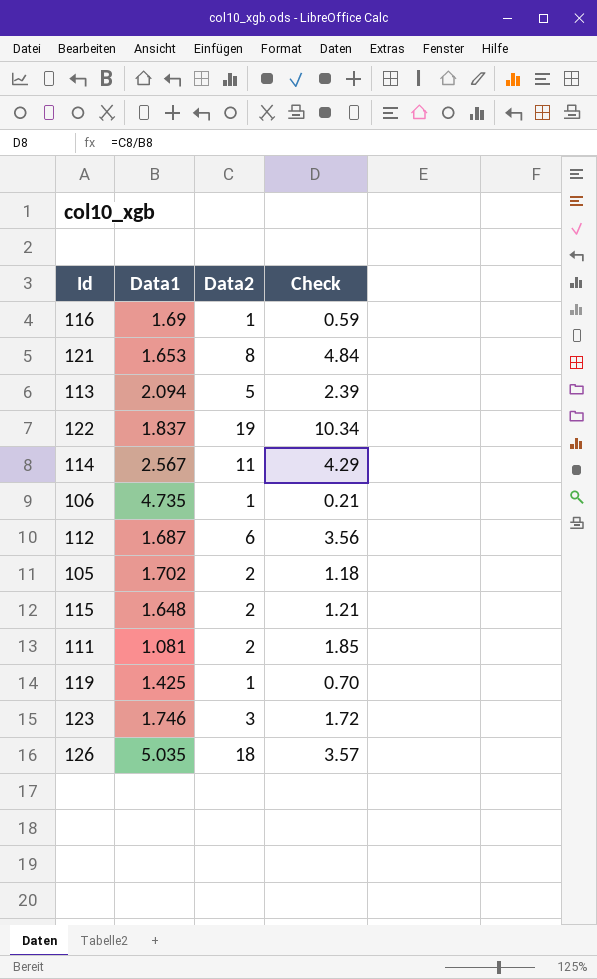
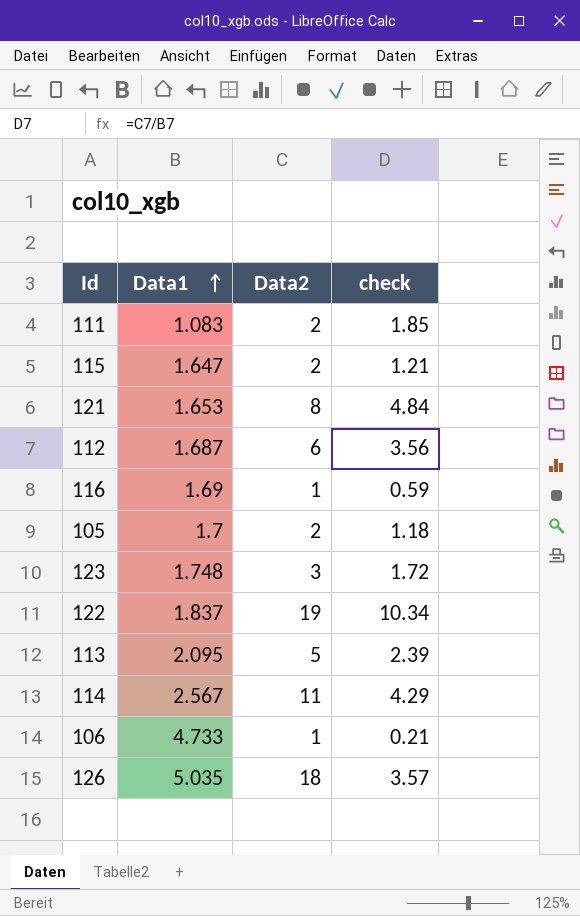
row order: none -> Data1 ascending
column name: Check -> check
row 119: 1.425 | 1 | 0.70 -> none
111 | Data1: 1.081 -> 1.083
115 | Data1: 1.648 -> 1.647
105 | Data1: 1.702 -> 1.7
123 | Data1: 1.746 -> 1.748
113 | Data1: 2.094 -> 2.095
106 | Data1: 4.735 -> 4.733

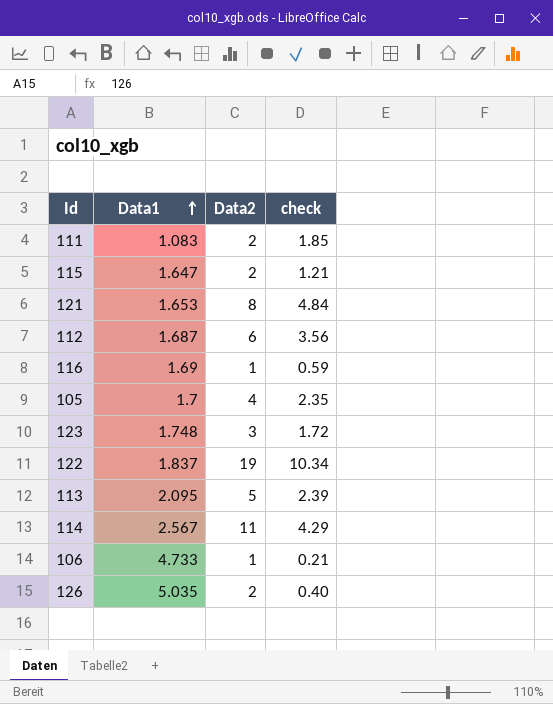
105 | Data2: 2 -> 4
105 | check: 1.18 -> 2.35
126 | Data2: 18 -> 2
126 | check: 3.57 -> 0.40

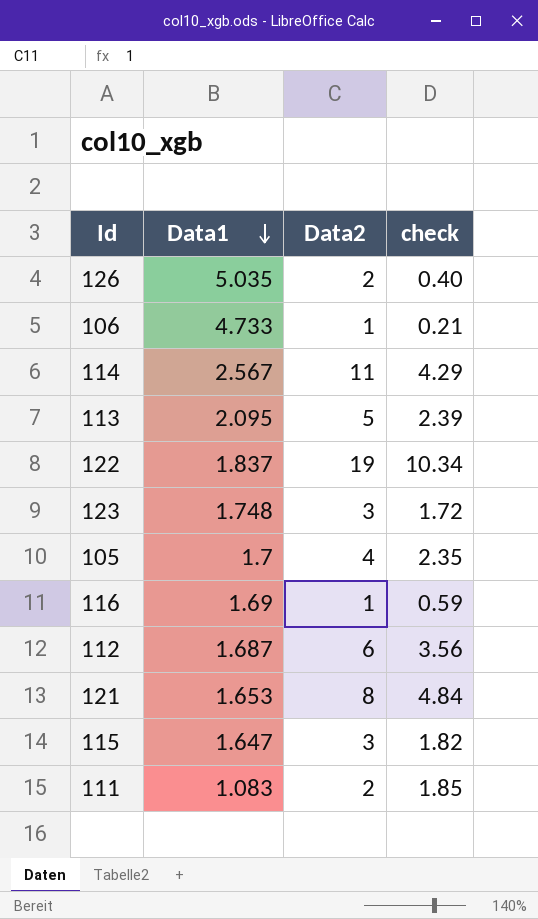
row order: Data1 ascending -> Data1 descending
115 | Data2: 2 -> 3
115 | check: 1.21 -> 1.82

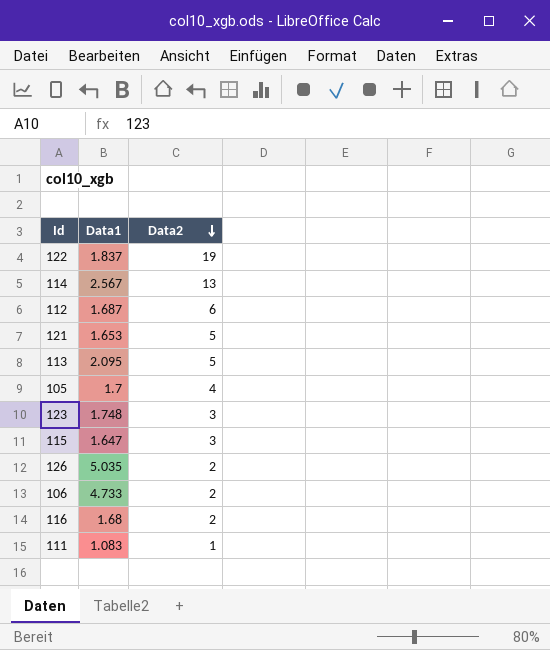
row order: Data1 descending -> Data2 descending
column check | formula: [Data2] / [Data1] -> none
114 | Data2: 11 -> 13
121 | Data2: 8 -> 5
106 | Data2: 1 -> 2
116 | Data1: 1.69 -> 1.68
116 | Data2: 1 -> 2
111 | Data2: 2 -> 1

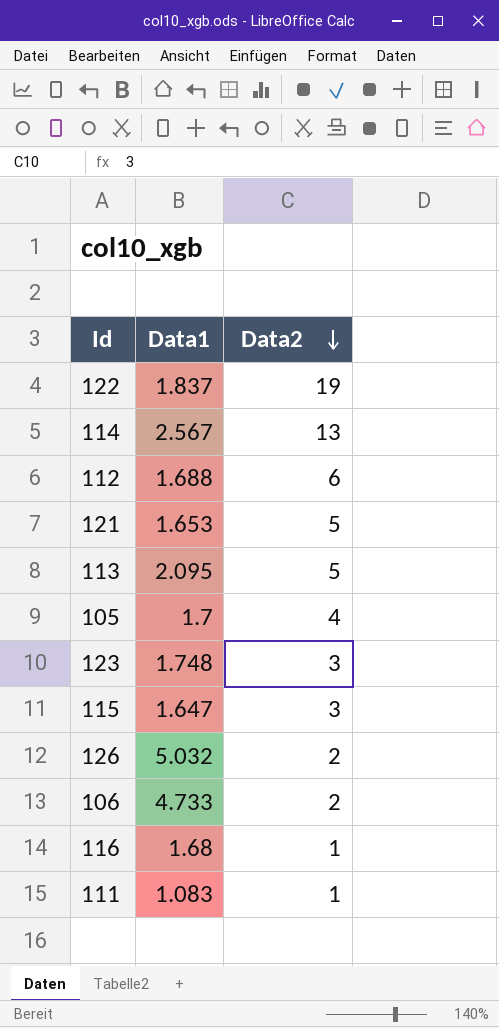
112 | Data1: 1.687 -> 1.688
126 | Data1: 5.035 -> 5.032
116 | Data2: 2 -> 1

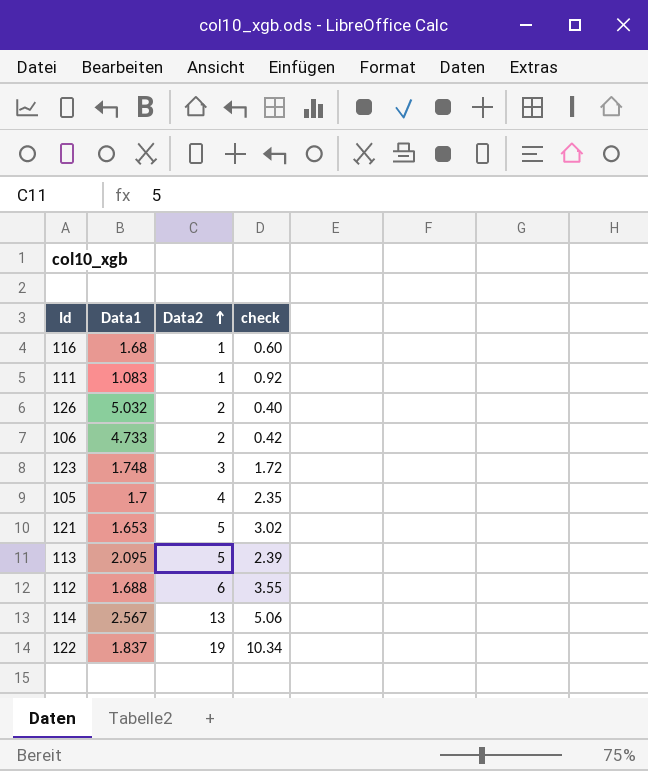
row order: Data2 descending -> Data2 ascending
column check | formula: none -> [Data2] / [Data1]
row 115: 1.647 | 3 -> none

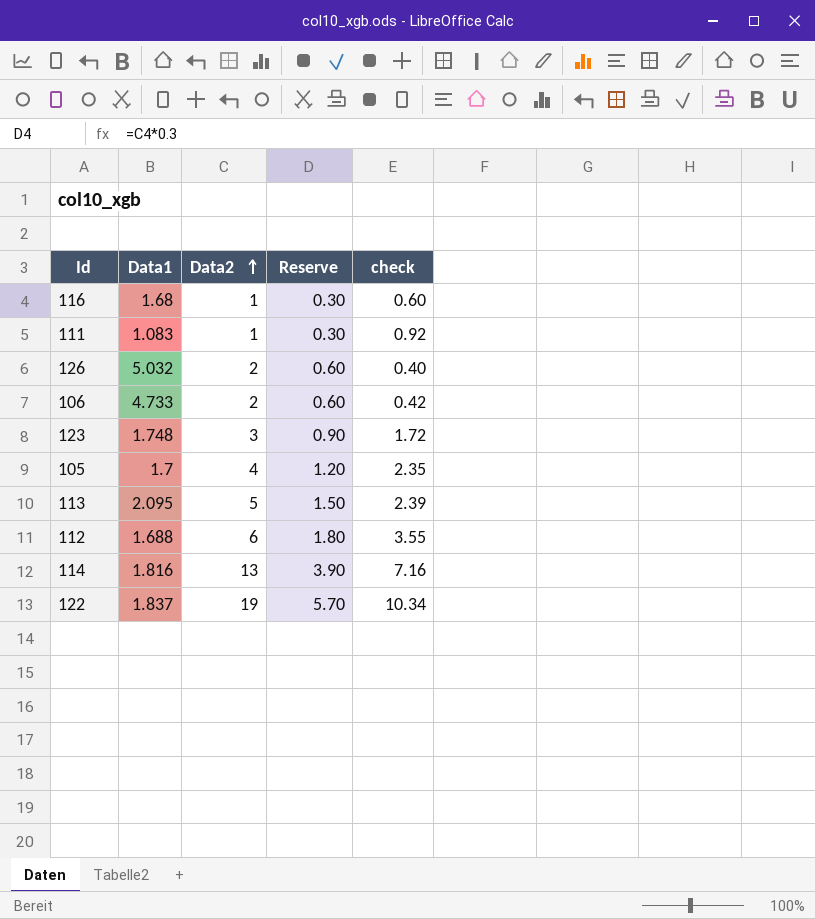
column Reserve | formula: none -> [Data2] * 0.3
row 121: 1.653 | 5 | 3.02 -> none
114 | Data1: 2.567 -> 1.816
114 | check: 5.06 -> 7.16

